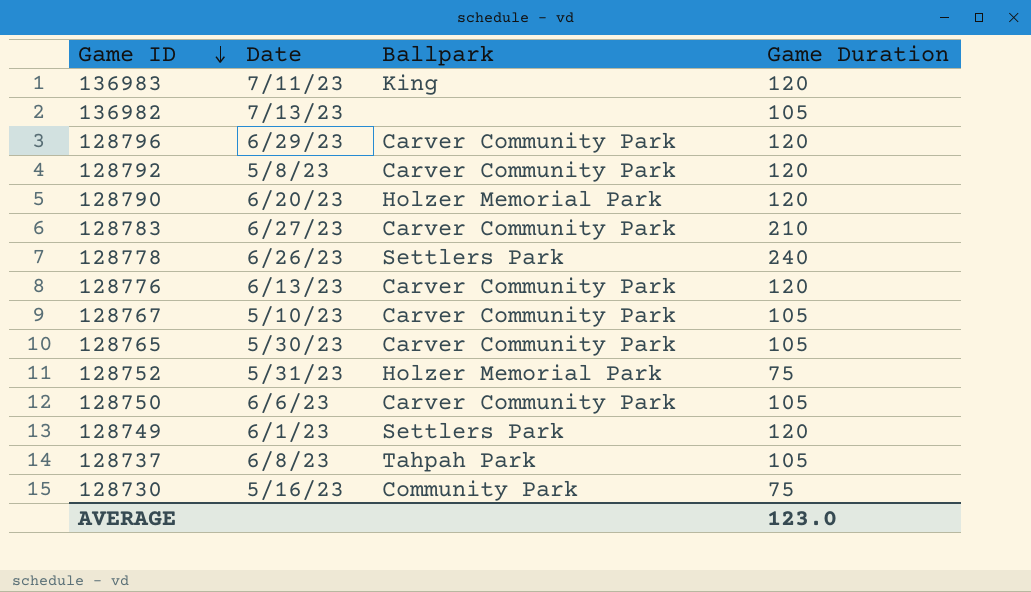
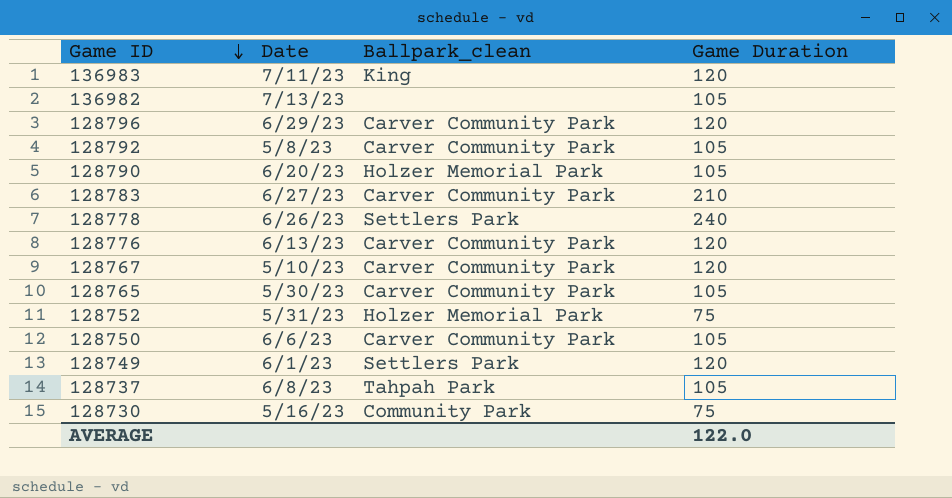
column name: Ballpark -> Ballpark_clean
128792 | Game Duration: 120 -> 105
128790 | Game Duration: 120 -> 105
128767 | Game Duration: 105 -> 120
AVERAGE | Game Duration: 123.0 -> 122.0

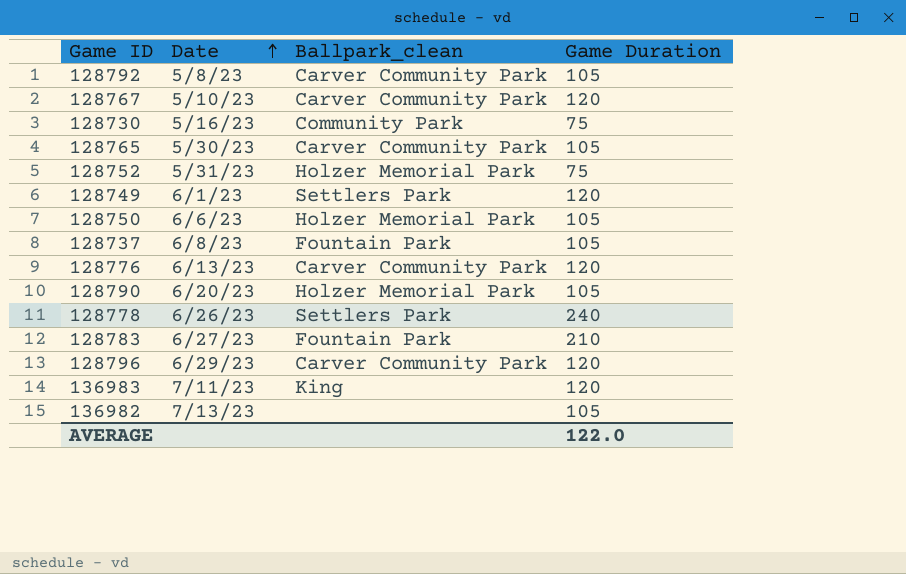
row order: Game ID descending -> Date ascending
128750 | Ballpark_clean: Carver Community Park -> Holzer Memorial Park
128737 | Ballpark_clean: Tahpah Park -> Fountain Park
128783 | Ballpark_clean: Carver Community Park -> Fountain Park

